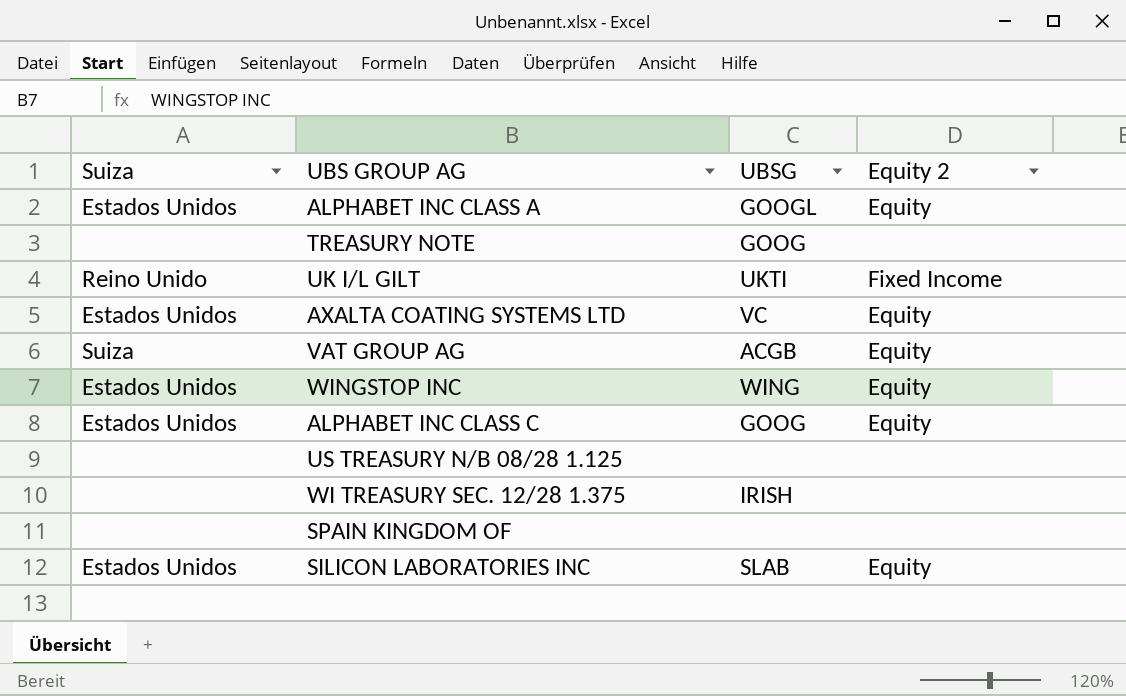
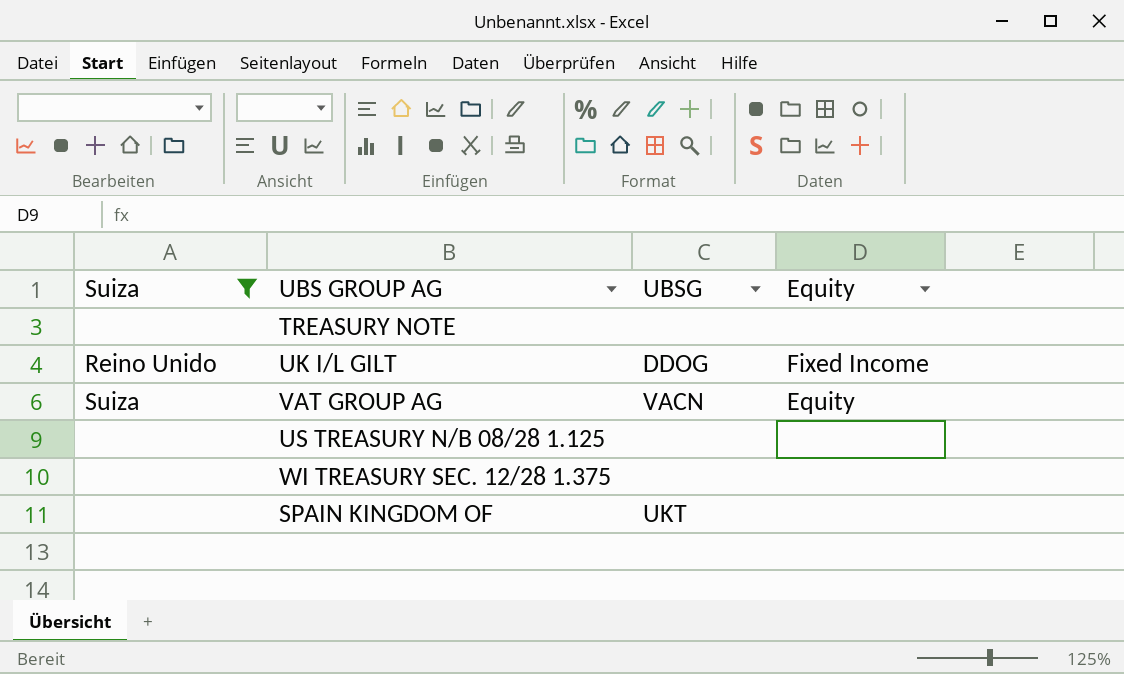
filter: none -> Suiza != Estados Unidos
column name: Equity 2 -> Equity
TREASURY NOTE | UBSG: GOOG -> none
UK I/L GILT | UBSG: UKTI -> DDOG
VAT GROUP AG | UBSG: ACGB -> VACN
WI TREASURY SEC. 12/28 1.375 | UBSG: IRISH -> none
SPAIN KINGDOM OF | UBSG: none -> UKT

